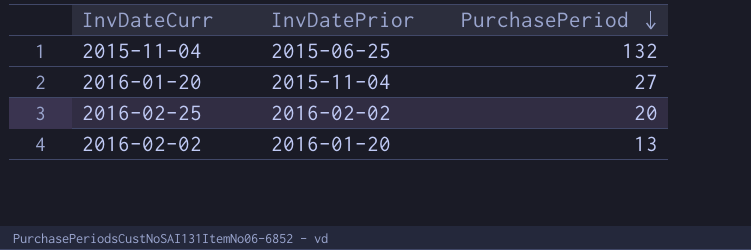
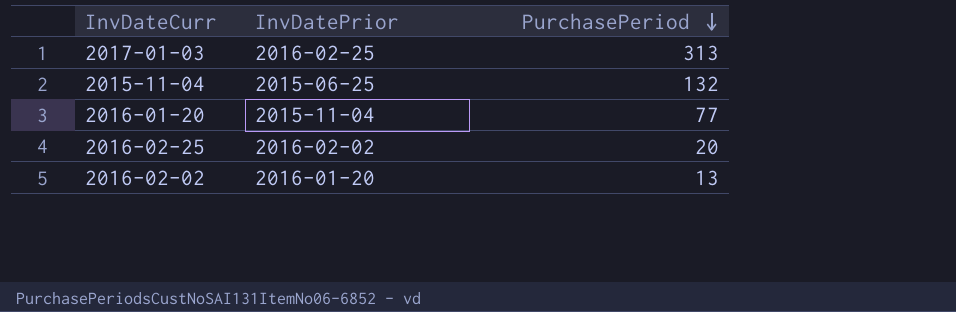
row 2017-01-03: none -> 2016-02-25 | 313
2016-01-20 | PurchasePeriod: 27 -> 77

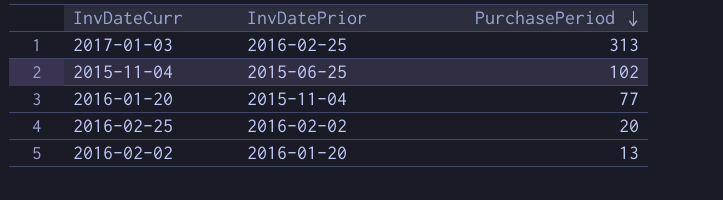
2015-11-04 | PurchasePeriod: 132 -> 102

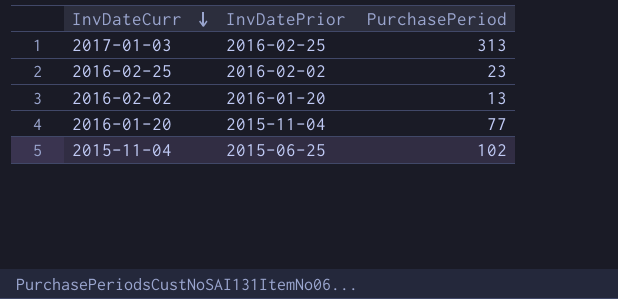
row order: PurchasePeriod descending -> InvDateCurr descending
2016-02-25 | PurchasePeriod: 20 -> 23

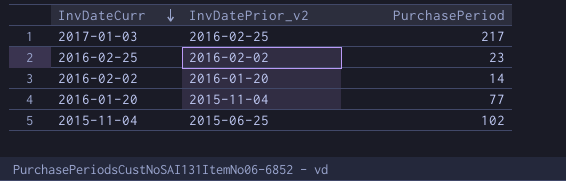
column name: InvDatePrior -> InvDatePrior_v2
2017-01-03 | PurchasePeriod: 313 -> 217
2016-02-02 | PurchasePeriod: 13 -> 14

